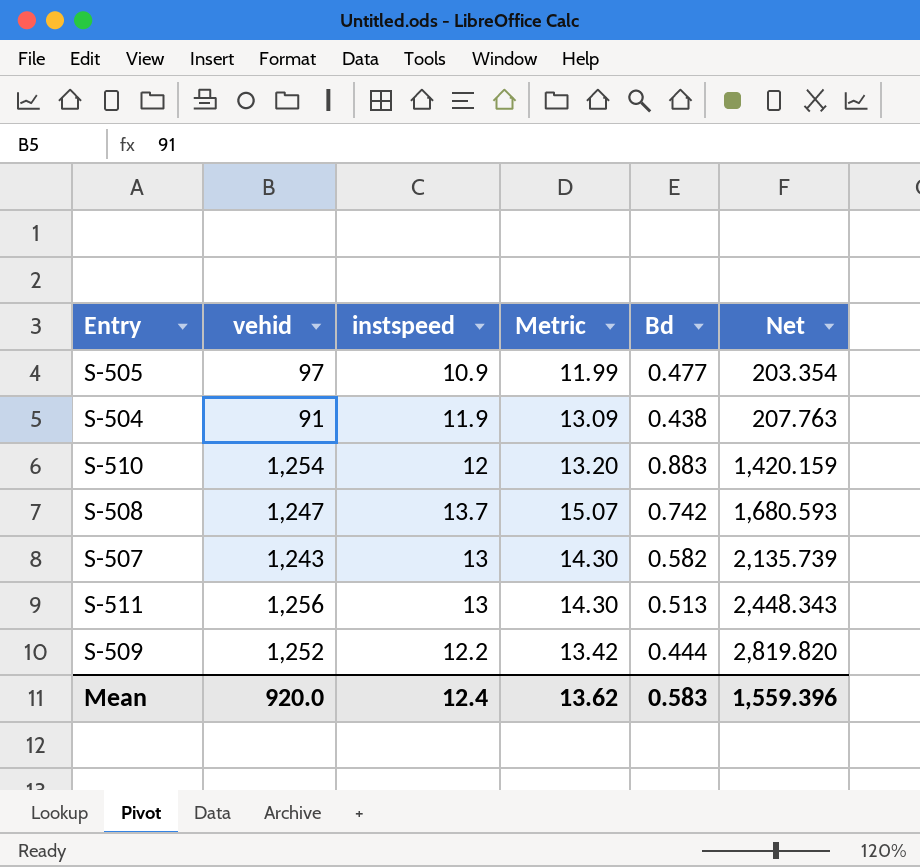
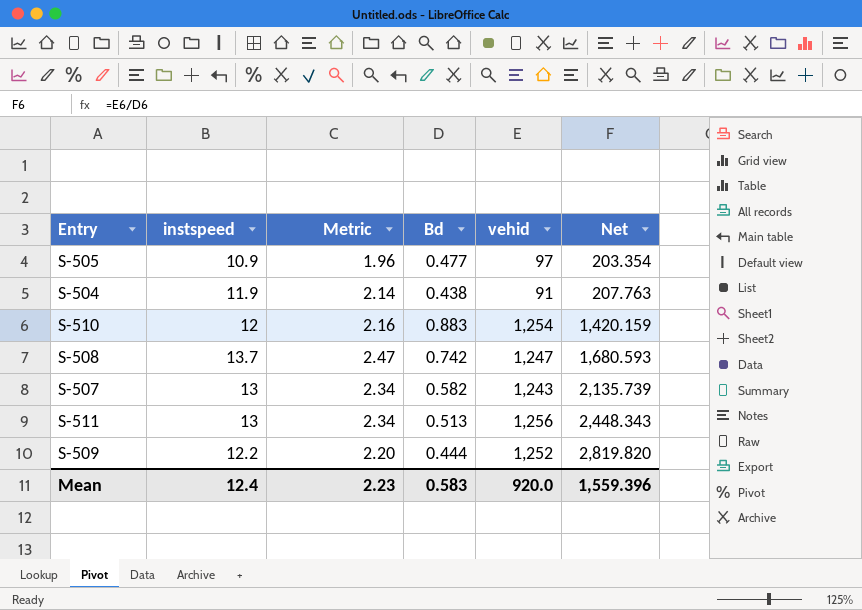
column Metric | formula: [instspeed] * 1.1 -> [instspeed] * 0.18
column vehid | position: 2 -> 5
Mean | Metric: 13.62 -> 2.23

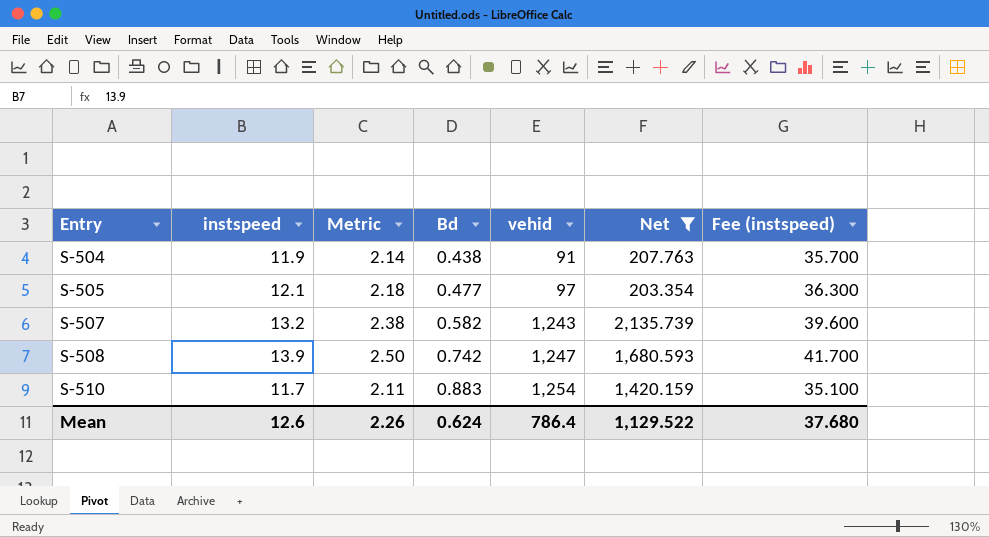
filter: none -> Net <= 2,135.739
row order: Net ascending -> Entry ascending
column Fee (instspeed) | formula: none -> [instspeed] * 3
S-505 | instspeed: 10.9 -> 12.1
S-505 | Metric: 1.96 -> 2.18
S-507 | instspeed: 13 -> 13.2
S-507 | Metric: 2.34 -> 2.38
S-508 | instspeed: 13.7 -> 13.9
S-508 | Metric: 2.47 -> 2.50
S-510 | instspeed: 12 -> 11.7
S-510 | Metric: 2.16 -> 2.11
Mean | instspeed: 12.4 -> 12.6
Mean | Metric: 2.23 -> 2.26
Mean | Bd: 0.583 -> 0.624
Mean | vehid: 920.0 -> 786.4
Mean | Net: 1,559.396 -> 1,129.522

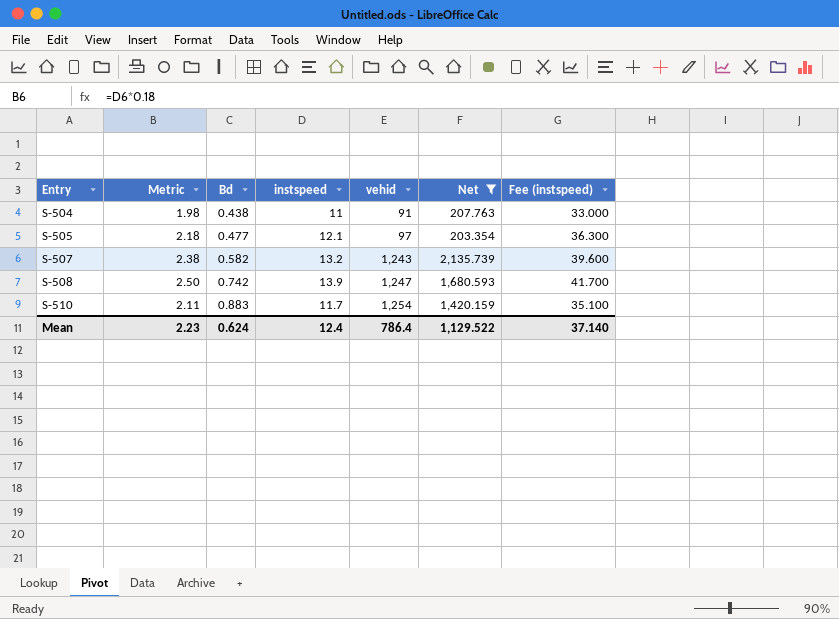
column instspeed | position: 2 -> 4
S-504 | Metric: 2.14 -> 1.98
S-504 | instspeed: 11.9 -> 11
S-504 | Fee (instspeed): 35.700 -> 33.000
Mean | Metric: 2.26 -> 2.23
Mean | instspeed: 12.6 -> 12.4
Mean | Fee (instspeed): 37.680 -> 37.140

